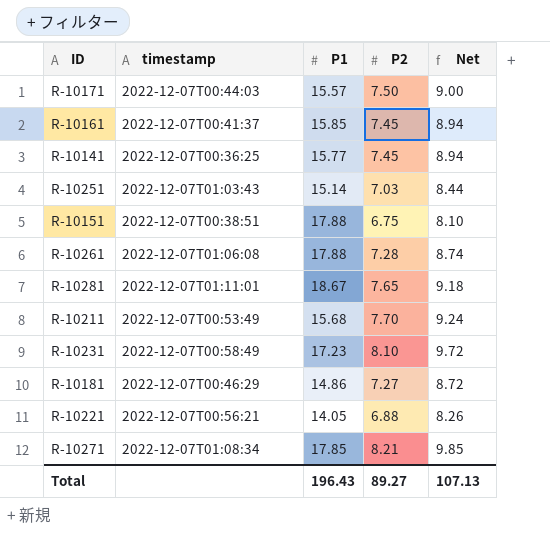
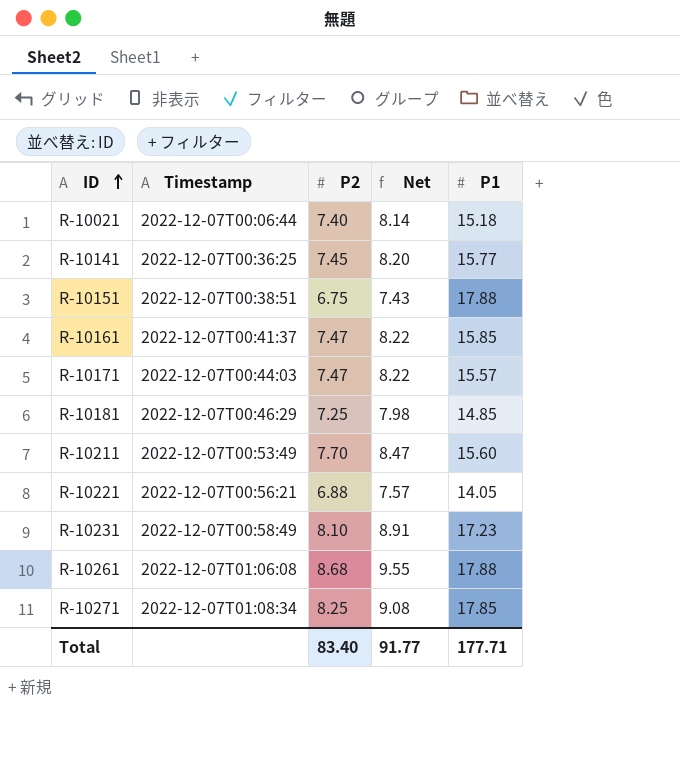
row order: none -> ID ascending
column name: timestamp -> Timestamp
column Net | formula: [P2] * 1.2 -> [P2] * 1.1
column P1 | position: 3 -> 5
row R-10251: 2022-12-07T01:03:43 | 15.14 | 7.03 | 8.44 -> none
row R-10281: 2022-12-07T01:11:01 | 18.67 | 7.65 | 9.18 -> none
row R-10021: none -> 2022-12-07T00:06:44 | 7.40 | 8.14 | 15.18
R-10161 | P2: 7.45 -> 7.47
R-10171 | P2: 7.50 -> 7.47
R-10181 | P2: 7.27 -> 7.25
R-10181 | P1: 14.86 -> 14.85
R-10211 | P1: 15.68 -> 15.60
R-10261 | P2: 7.28 -> 8.68
R-10271 | P2: 8.21 -> 8.25
Total | P2: 89.27 -> 83.40
Total | Net: 107.13 -> 91.77
Total | P1: 196.43 -> 177.71

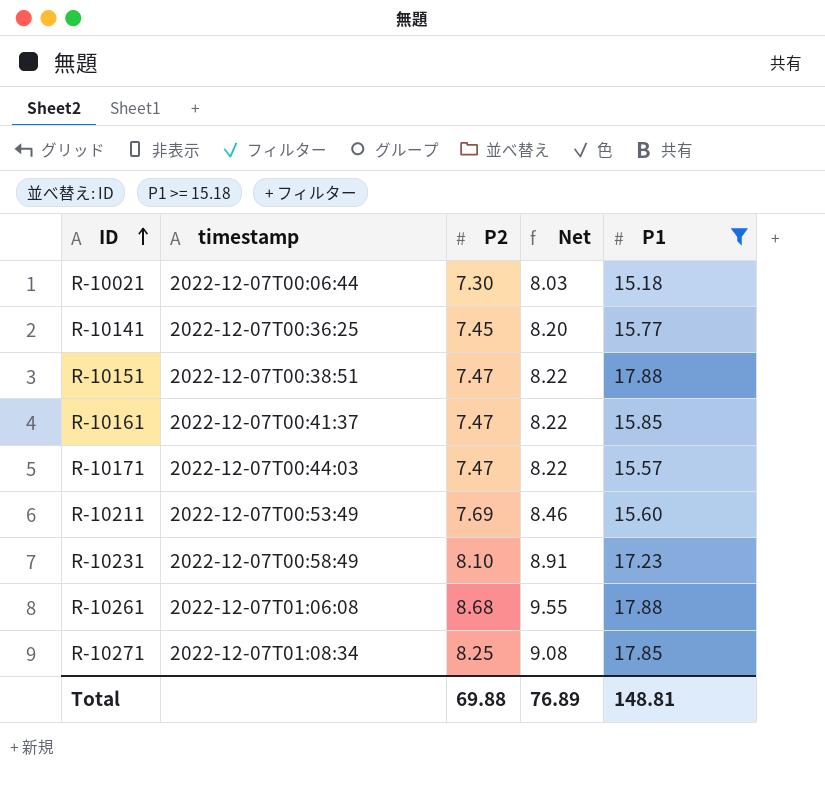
filter: none -> P1 >= 15.18
column name: Timestamp -> timestamp
R-10021 | P2: 7.40 -> 7.30
R-10021 | Net: 8.14 -> 8.03
R-10151 | P2: 6.75 -> 7.47
R-10151 | Net: 7.43 -> 8.22
R-10211 | P2: 7.70 -> 7.69
R-10211 | Net: 8.47 -> 8.46
Total | P2: 83.40 -> 69.88
Total | Net: 91.77 -> 76.89
Total | P1: 177.71 -> 148.81

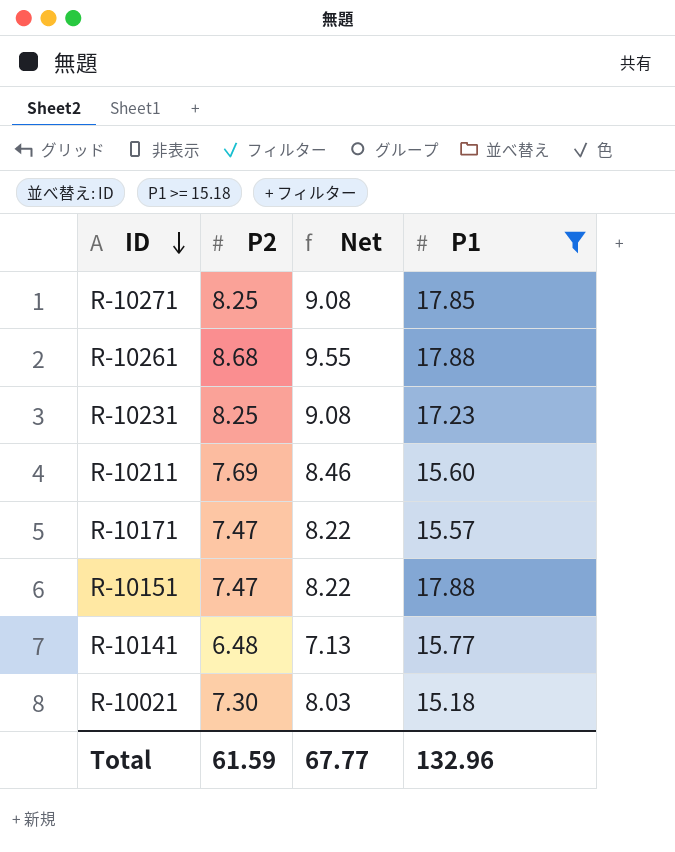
row order: ID ascending -> ID descending
column timestamp | position: 2 -> none
row R-10161: 2022-12-07T00:41:37 | 7.47 | 8.22 | 15.85 -> none
R-10231 | P2: 8.10 -> 8.25
R-10231 | Net: 8.91 -> 9.08
R-10141 | P2: 7.45 -> 6.48
R-10141 | Net: 8.20 -> 7.13
Total | P2: 69.88 -> 61.59
Total | Net: 76.89 -> 67.77
Total | P1: 148.81 -> 132.96

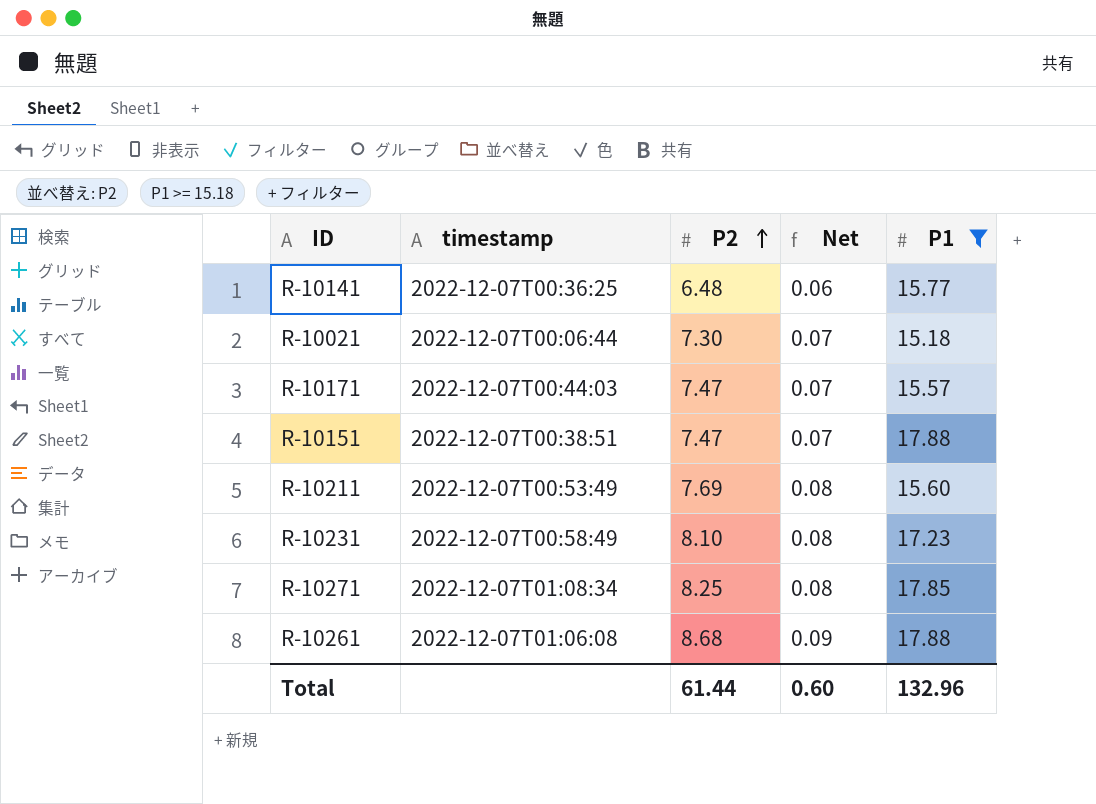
row order: ID descending -> P2 ascending
column timestamp | position: none -> 2
column Net | formula: [P2] * 1.1 -> [P2] * 0.01
R-10231 | P2: 8.25 -> 8.10
Total | P2: 61.59 -> 61.44
Total | Net: 67.77 -> 0.60

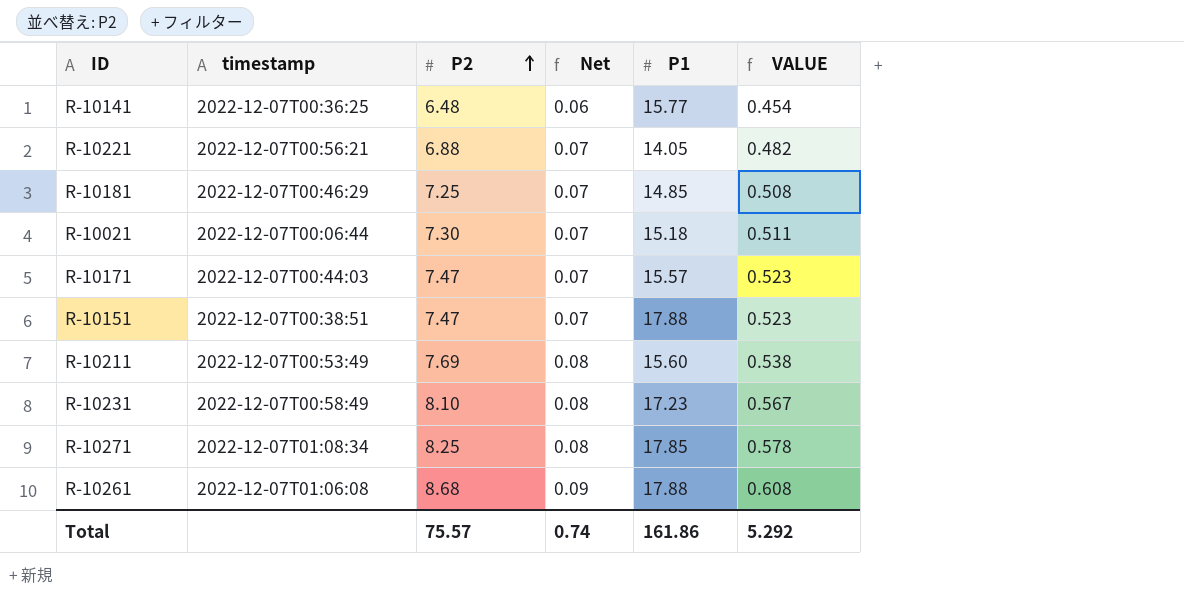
filter: P1 >= 15.18 -> none
column VALUE | formula: none -> [P2] * 0.07
Total | P2: 61.44 -> 75.57
Total | Net: 0.60 -> 0.74
Total | P1: 132.96 -> 161.86

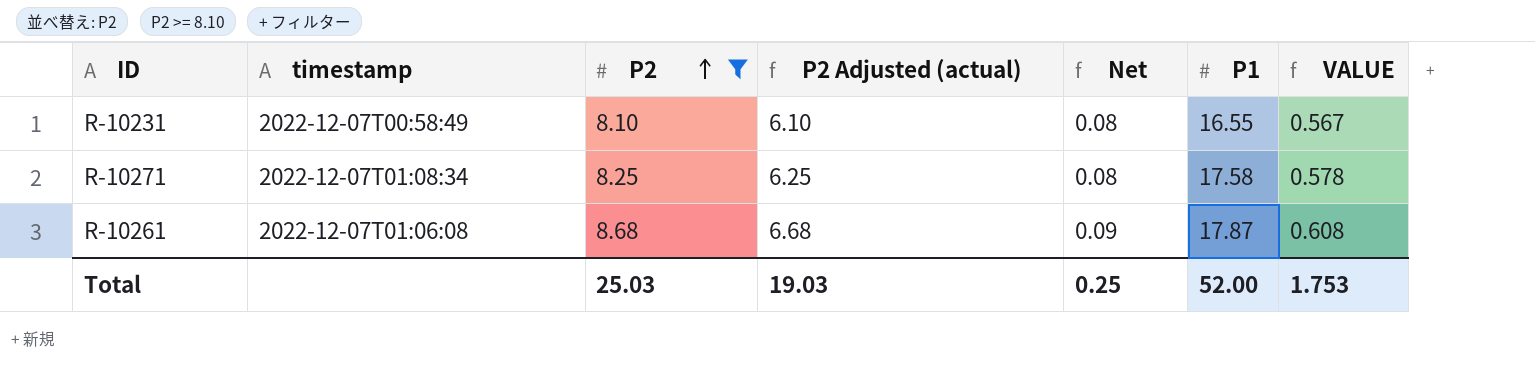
filter: none -> P2 >= 8.10
column P2 Adjusted (actual) | formula: none -> [P2] - 2
R-10231 | P1: 17.23 -> 16.55
R-10271 | P1: 17.85 -> 17.58
R-10261 | P1: 17.88 -> 17.87
Total | P2: 75.57 -> 25.03
Total | Net: 0.74 -> 0.25
Total | P1: 161.86 -> 52.00
Total | VALUE: 5.292 -> 1.753

